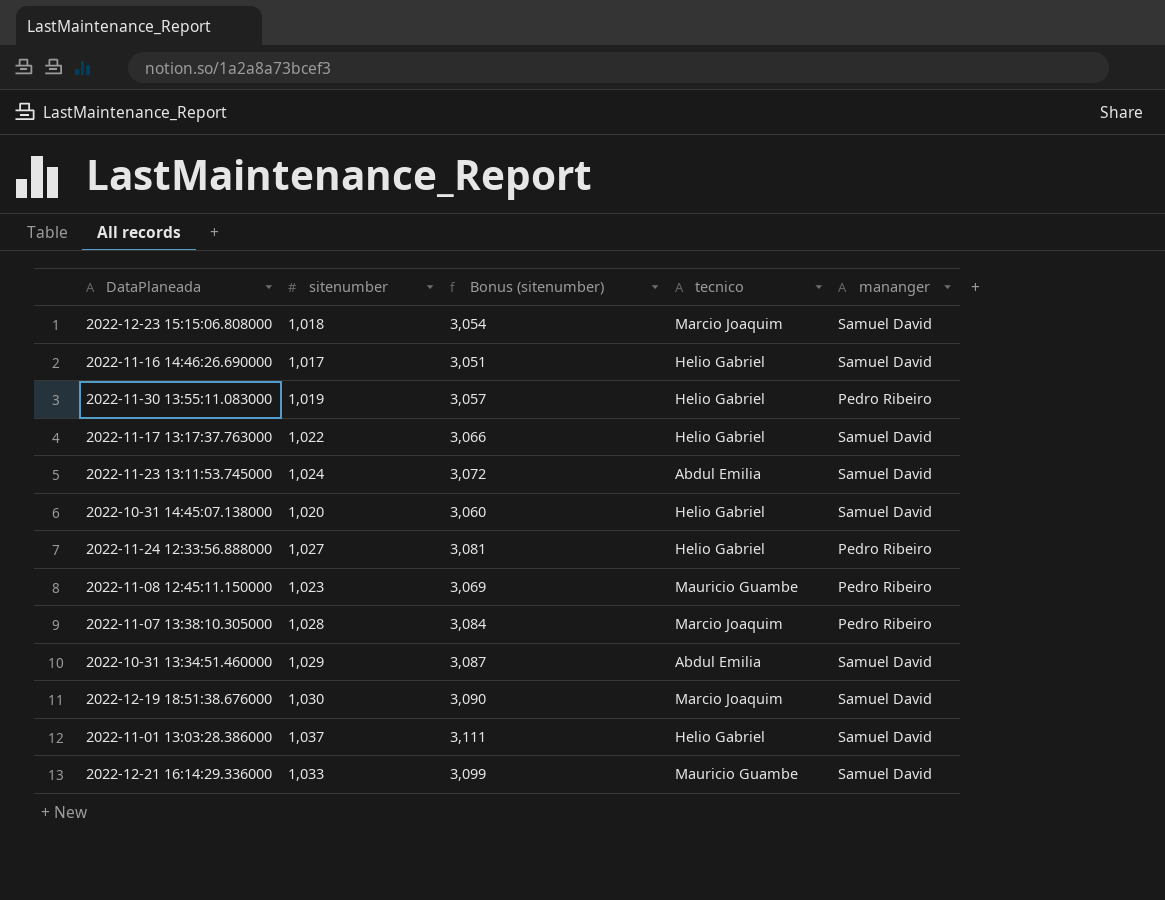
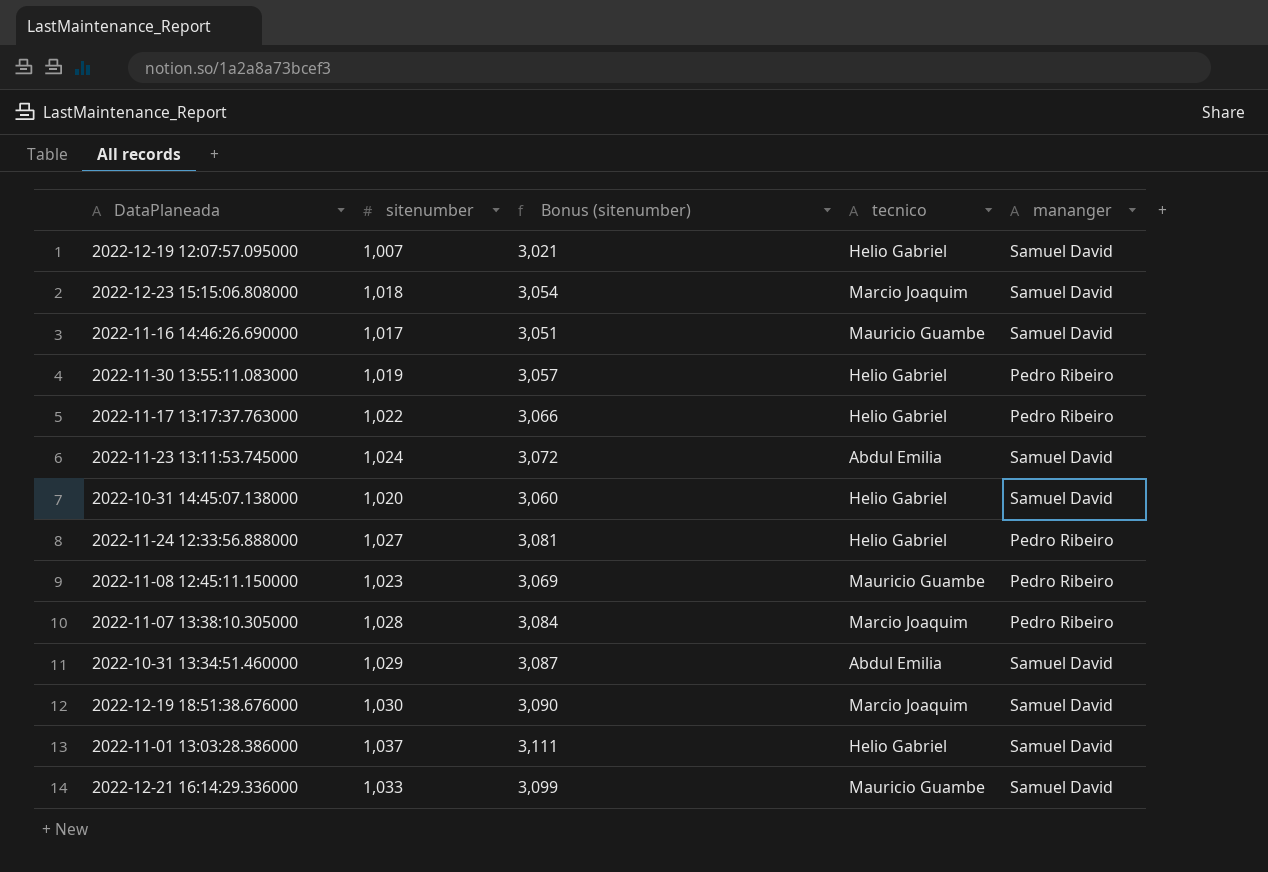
row 2022-12-19 12:07:57.095000: none -> 1,007 | 3,021 | Helio Gabriel | Samuel David
2022-11-16 14:46:26.690000 | tecnico: Helio Gabriel -> Mauricio Guambe
2022-11-17 13:17:37.763000 | mananger: Samuel David -> Pedro Ribeiro

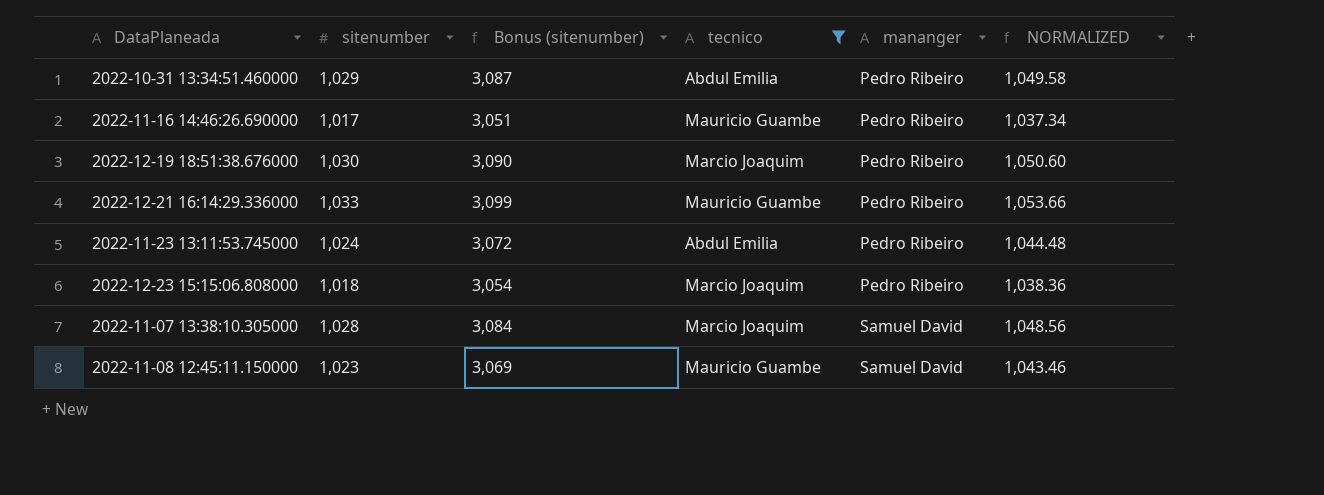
filter: none -> tecnico != Helio Gabriel
row order: none -> mananger ascending
column NORMALIZED | formula: none -> [sitenumber] * 1.02
2022-10-31 13:34:51.460000 | mananger: Samuel David -> Pedro Ribeiro
2022-11-16 14:46:26.690000 | mananger: Samuel David -> Pedro Ribeiro
2022-12-19 18:51:38.676000 | mananger: Samuel David -> Pedro Ribeiro
2022-12-21 16:14:29.336000 | mananger: Samuel David -> Pedro Ribeiro
2022-11-23 13:11:53.745000 | mananger: Samuel David -> Pedro Ribeiro
2022-12-23 15:15:06.808000 | mananger: Samuel David -> Pedro Ribeiro
2022-11-07 13:38:10.305000 | mananger: Pedro Ribeiro -> Samuel David
2022-11-08 12:45:11.150000 | mananger: Pedro Ribeiro -> Samuel David

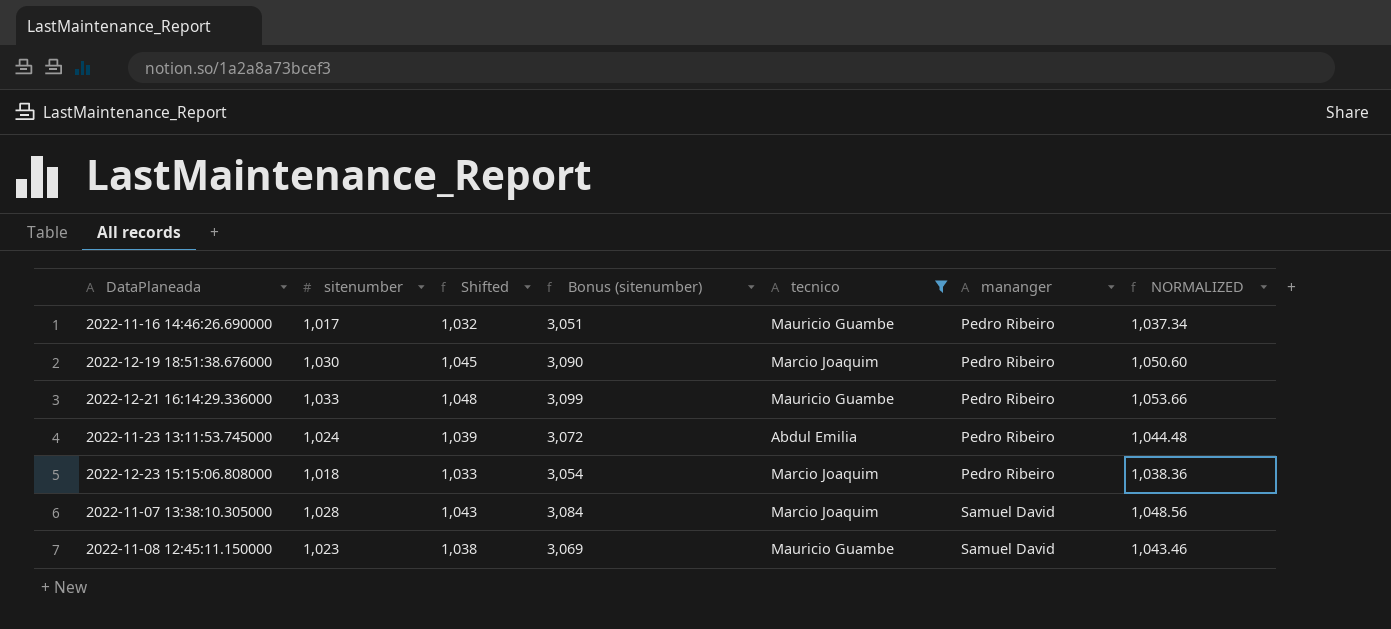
column Shifted | formula: none -> [sitenumber] + 15
row 2022-10-31 13:34:51.460000: 1,029 | 3,087 | Abdul Emilia | Pedro Ribeiro | 1,049.58 -> none

